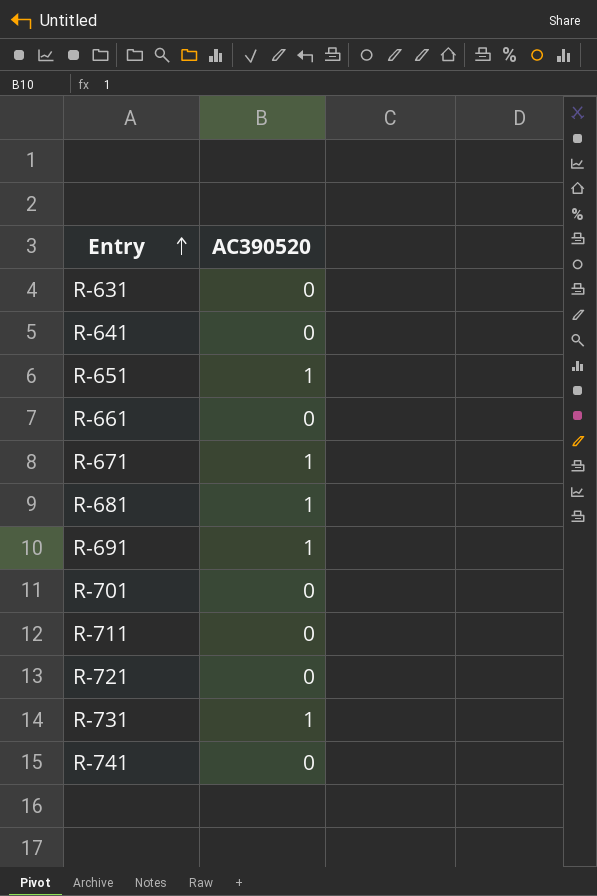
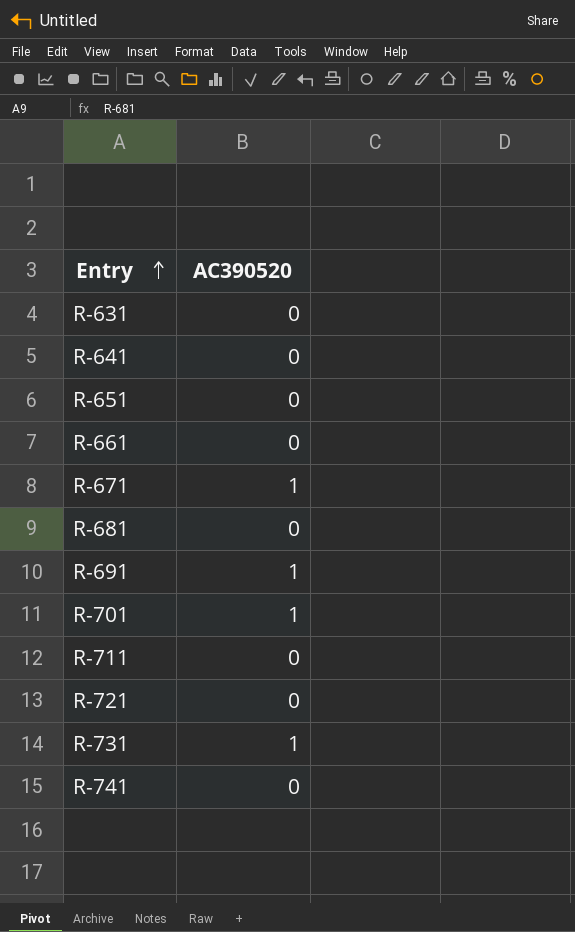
R-651 | AC390520: 1 -> 0
R-681 | AC390520: 1 -> 0
R-701 | AC390520: 0 -> 1

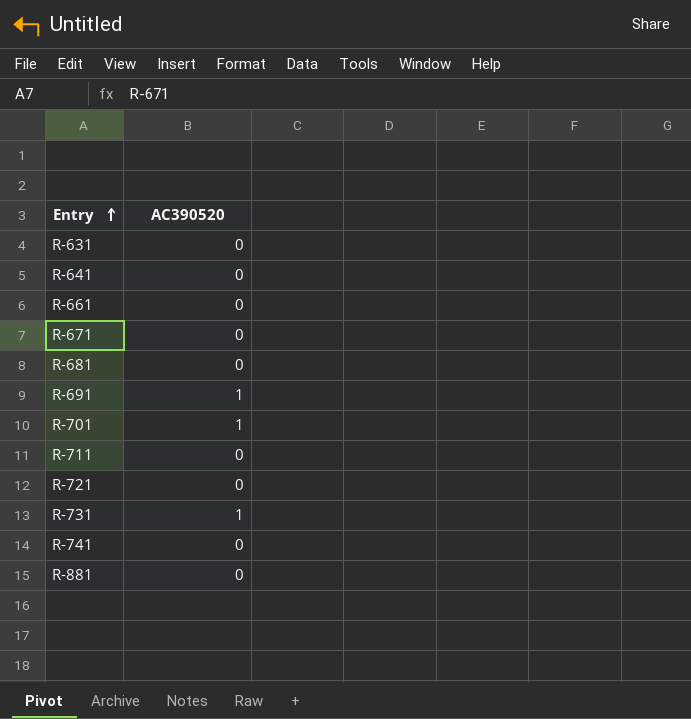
row R-651: 0 -> none
R-671 | AC390520: 1 -> 0
row R-881: none -> 0

